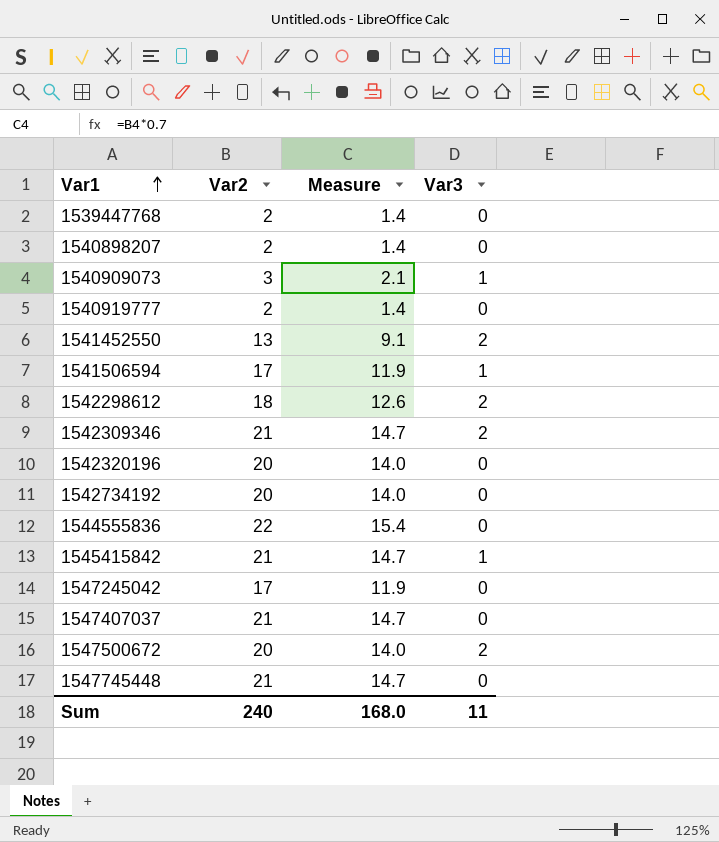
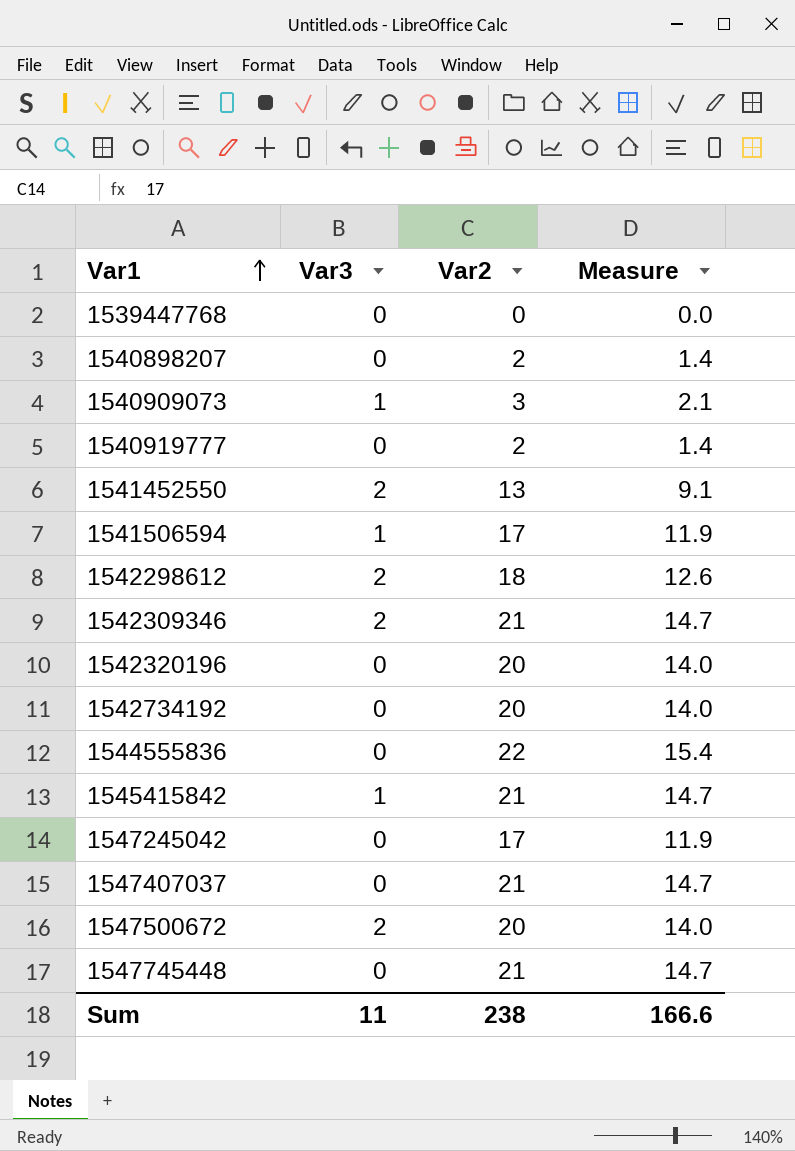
column Var3 | position: 4 -> 2
1539447768 | Var2: 2 -> 0
1539447768 | Measure: 1.4 -> 0.0
Sum | Var2: 240 -> 238
Sum | Measure: 168.0 -> 166.6

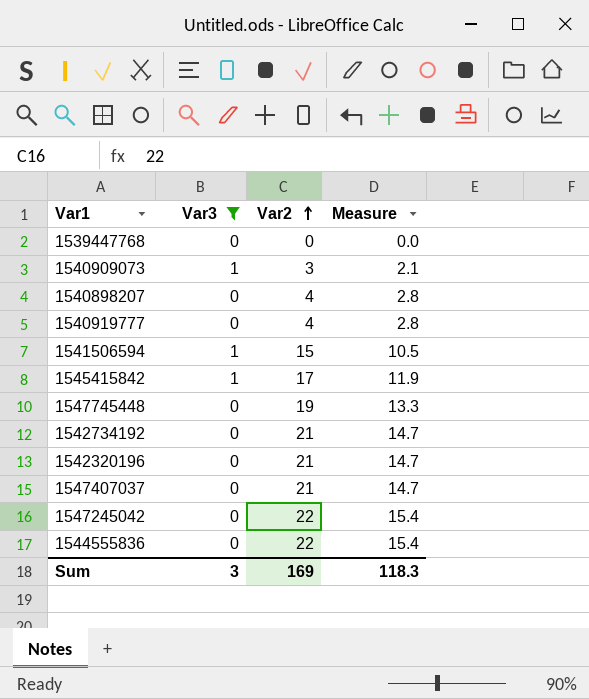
filter: none -> Var3 != 2
row order: Var1 ascending -> Var2 ascending
1540898207 | Var2: 2 -> 4
1540898207 | Measure: 1.4 -> 2.8
1540919777 | Var2: 2 -> 4
1540919777 | Measure: 1.4 -> 2.8
1541506594 | Var2: 17 -> 15
1541506594 | Measure: 11.9 -> 10.5
1545415842 | Var2: 21 -> 17
1545415842 | Measure: 14.7 -> 11.9
1547745448 | Var2: 21 -> 19
1547745448 | Measure: 14.7 -> 13.3
1542734192 | Var2: 20 -> 21
1542734192 | Measure: 14.0 -> 14.7
1542320196 | Var2: 20 -> 21
1542320196 | Measure: 14.0 -> 14.7
1547245042 | Var2: 17 -> 22
1547245042 | Measure: 11.9 -> 15.4
Sum | Var3: 11 -> 3
Sum | Var2: 238 -> 169
Sum | Measure: 166.6 -> 118.3

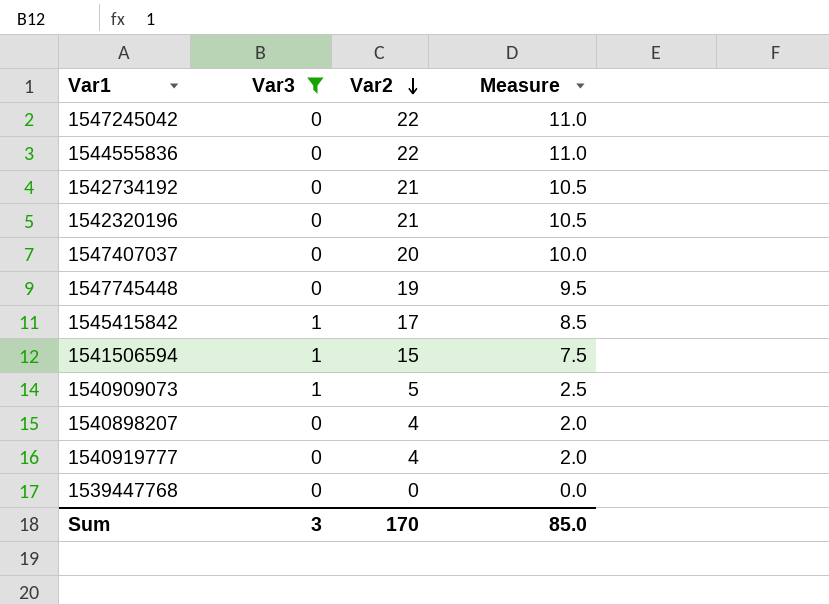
row order: Var2 ascending -> Var2 descending
column Measure | formula: [Var2] * 0.7 -> [Var2] * 0.5
1547407037 | Var2: 21 -> 20
1540909073 | Var2: 3 -> 5
Sum | Var2: 169 -> 170
Sum | Measure: 118.3 -> 85.0

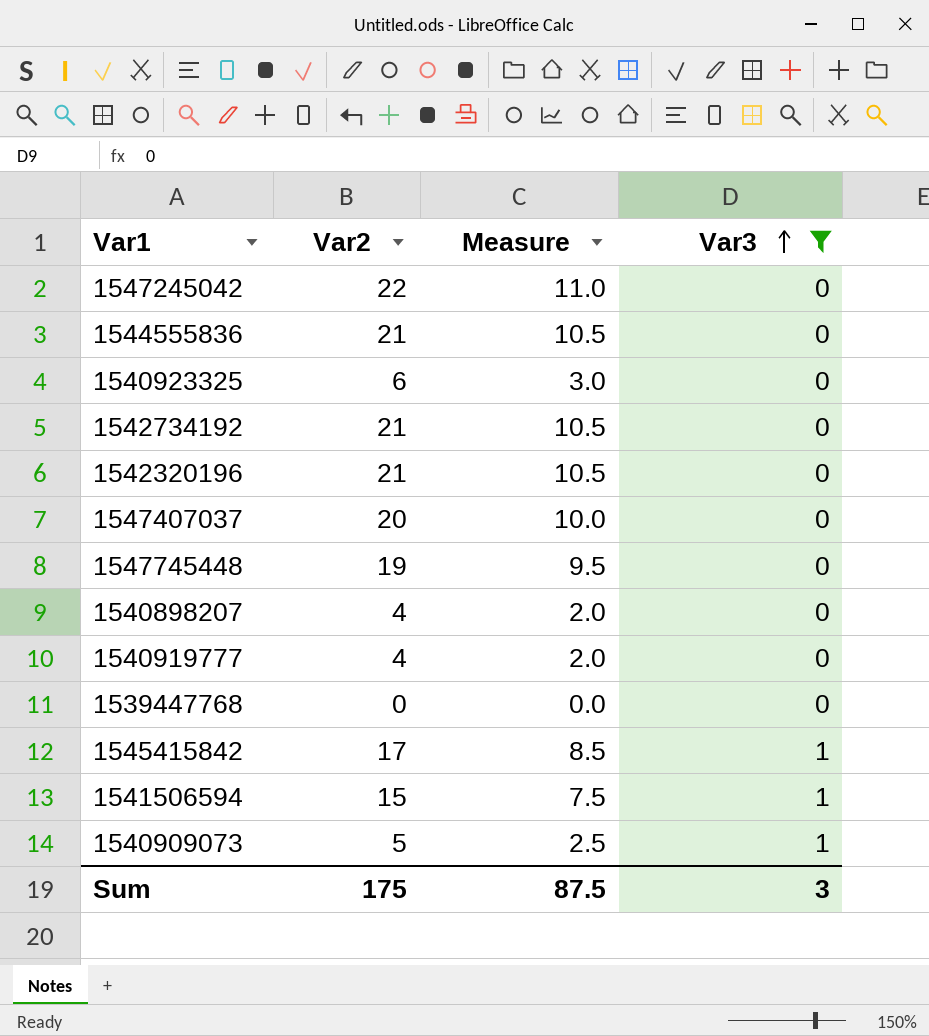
row order: Var2 descending -> Var3 ascending
column Var3 | position: 2 -> 4
1544555836 | Var2: 22 -> 21
1544555836 | Measure: 11.0 -> 10.5
row 1540923325: none -> 6 | 3.0 | 0
Sum | Var2: 170 -> 175
Sum | Measure: 85.0 -> 87.5

